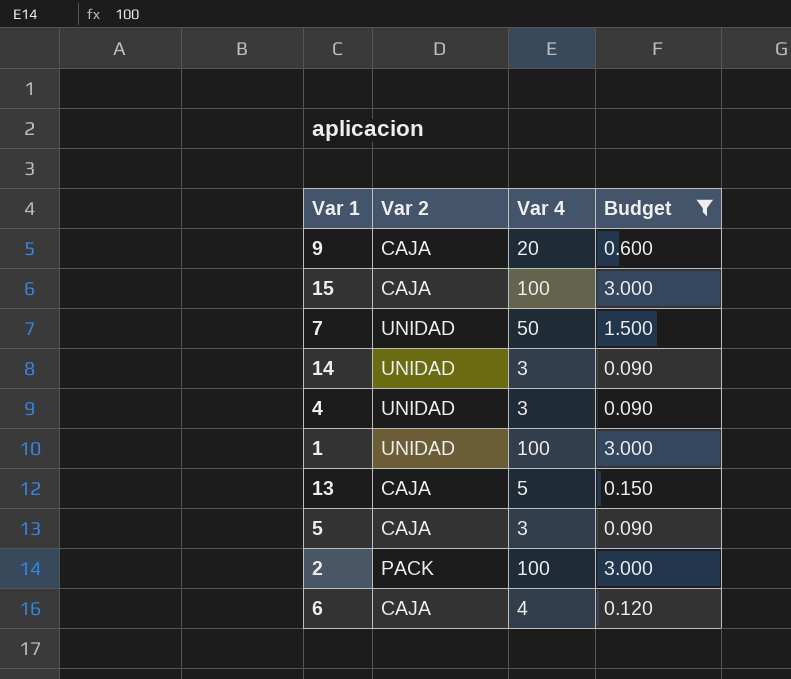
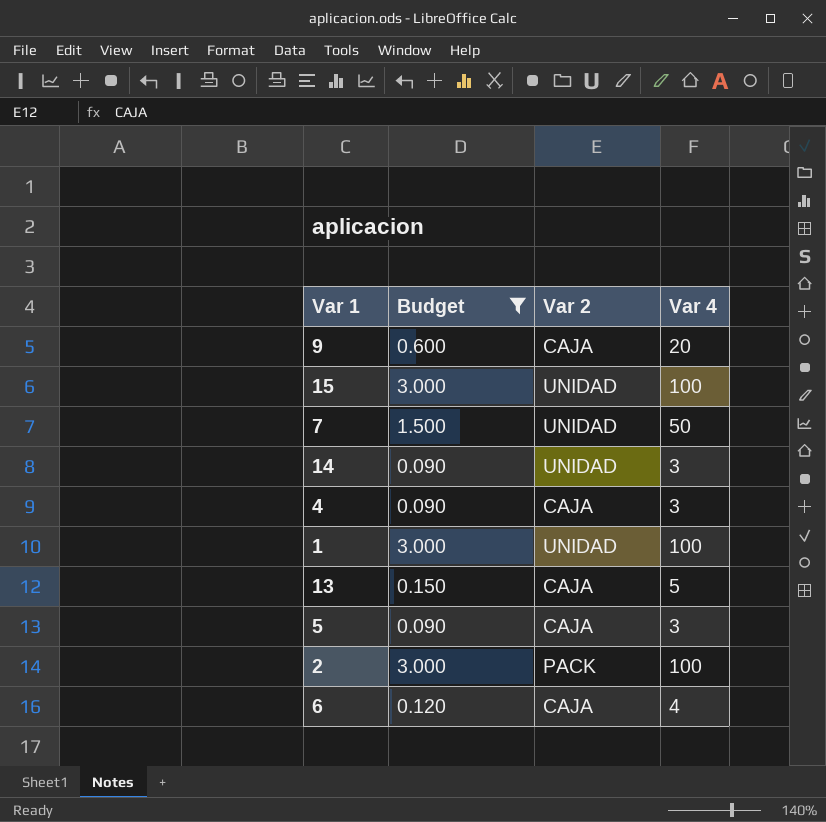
column Budget | position: 4 -> 2
15 | Var 2: CAJA -> UNIDAD
4 | Var 2: UNIDAD -> CAJA

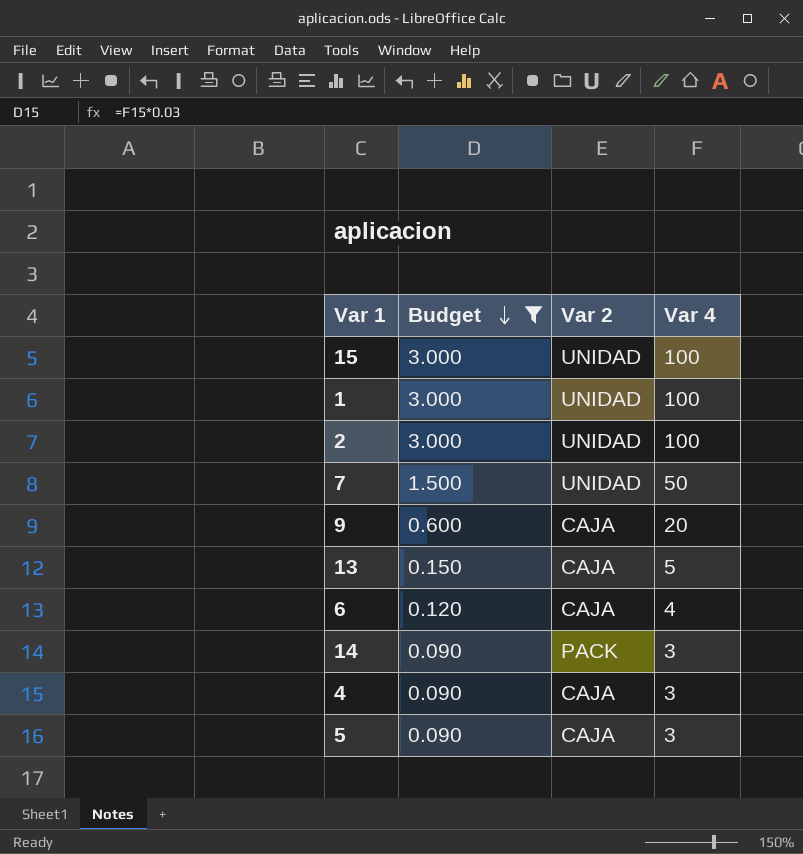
row order: none -> Budget descending
2 | Var 2: PACK -> UNIDAD
14 | Var 2: UNIDAD -> PACK

